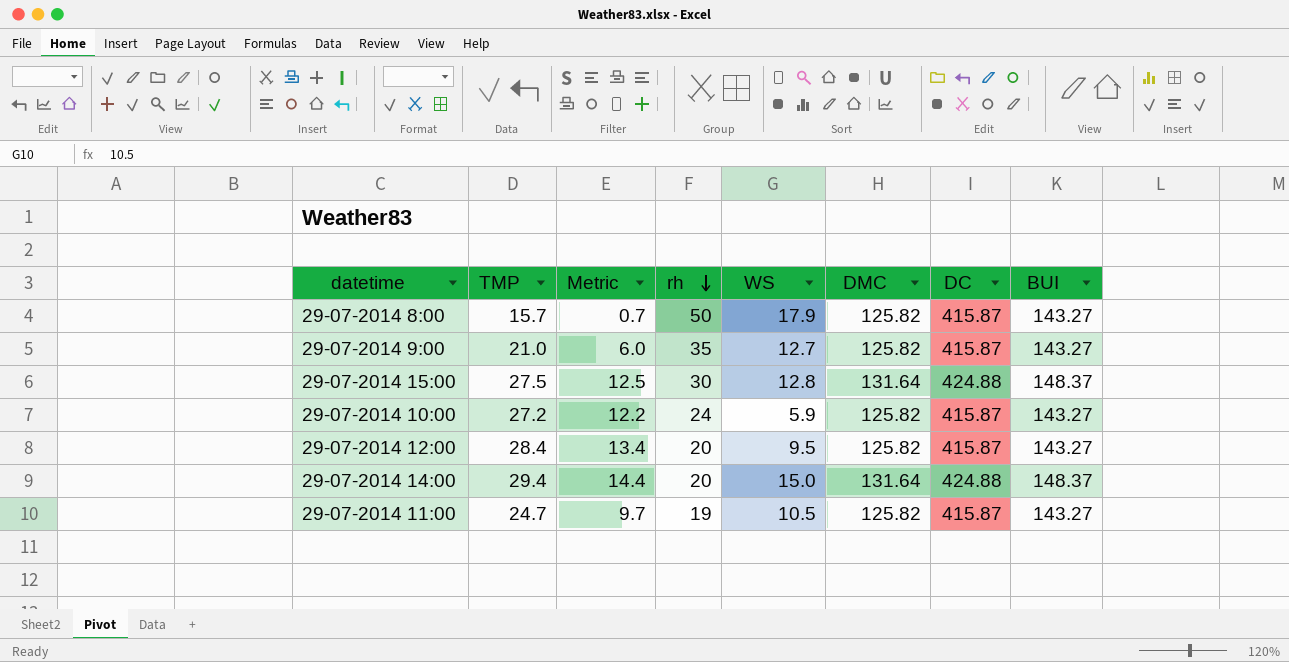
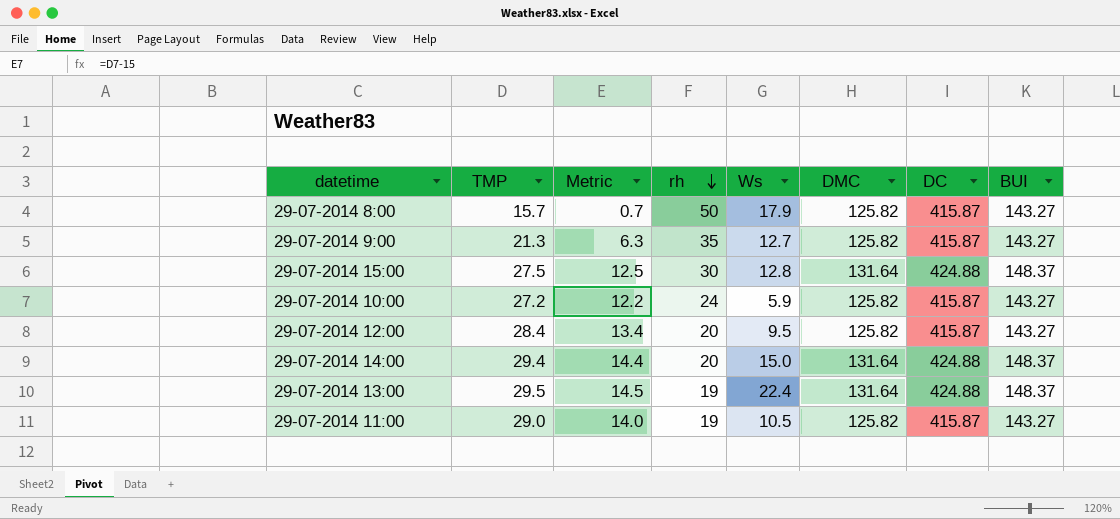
column name: WS -> Ws
29-07-2014 9:00 | TMP: 21.0 -> 21.3
29-07-2014 9:00 | Metric: 6.0 -> 6.3
row 29-07-2014 13:00: none -> 29.5 | 14.5 | 19 | 22.4 | 131.64 | 424.88 | 148.37
29-07-2014 11:00 | TMP: 24.7 -> 29.0
29-07-2014 11:00 | Metric: 9.7 -> 14.0

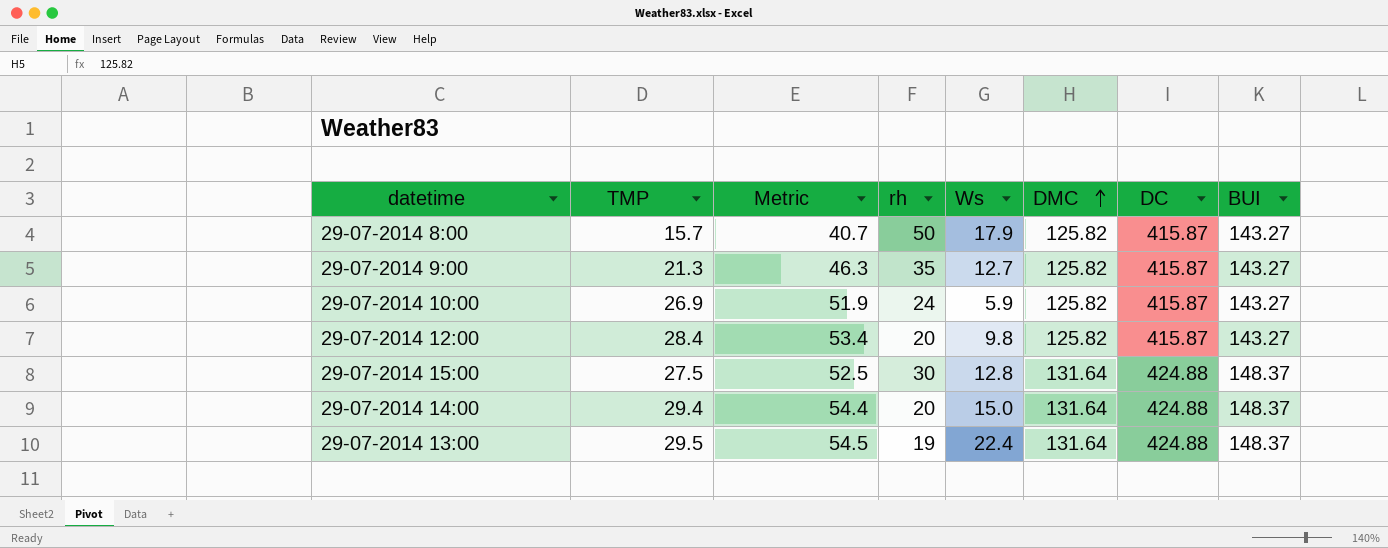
row order: rh descending -> DMC ascending
column Metric | formula: [TMP] - 15 -> [TMP] + 25
row 29-07-2014 11:00: 29.0 | 14.0 | 19 | 10.5 | 125.82 | 415.87 | 143.27 -> none
29-07-2014 10:00 | TMP: 27.2 -> 26.9
29-07-2014 12:00 | Ws: 9.5 -> 9.8

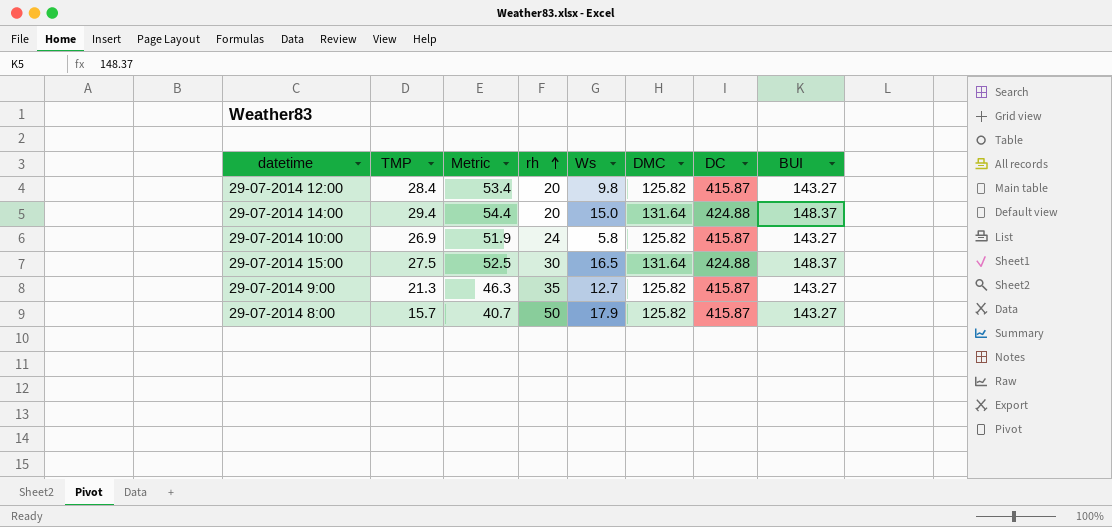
row order: DMC ascending -> rh ascending
row 29-07-2014 13:00: 29.5 | 54.5 | 19 | 22.4 | 131.64 | 424.88 | 148.37 -> none
29-07-2014 10:00 | Ws: 5.9 -> 5.8
29-07-2014 15:00 | Ws: 12.8 -> 16.5

